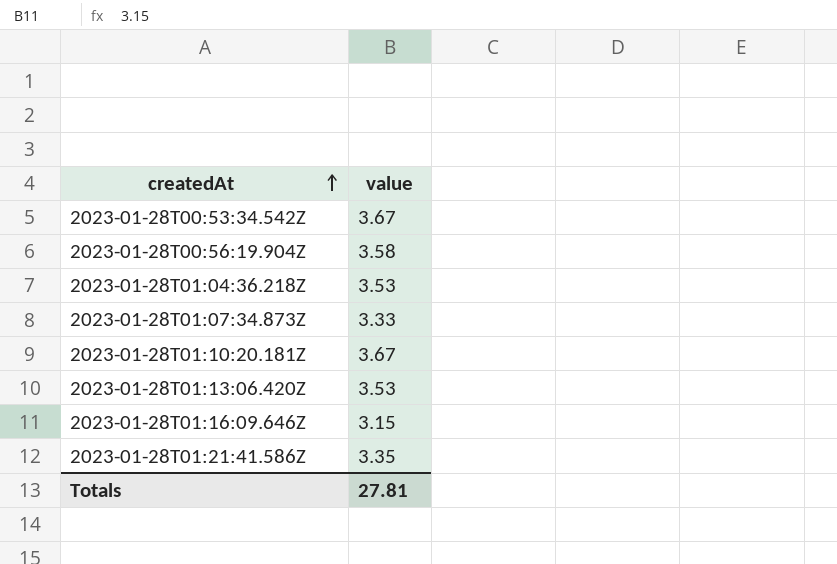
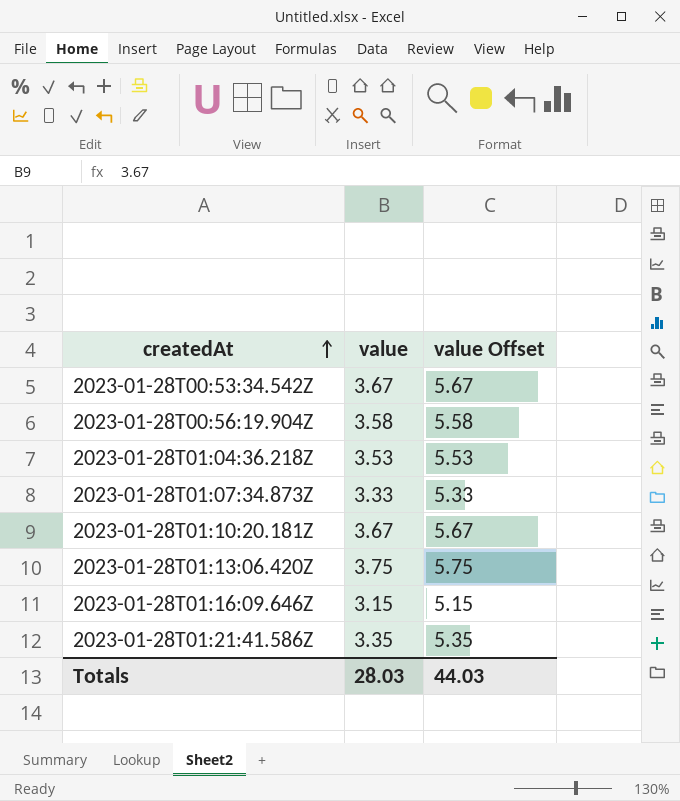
column value Offset | formula: none -> [value] + 2
2023-01-28T01:13:06.420Z | value: 3.53 -> 3.75
Totals | value: 27.81 -> 28.03

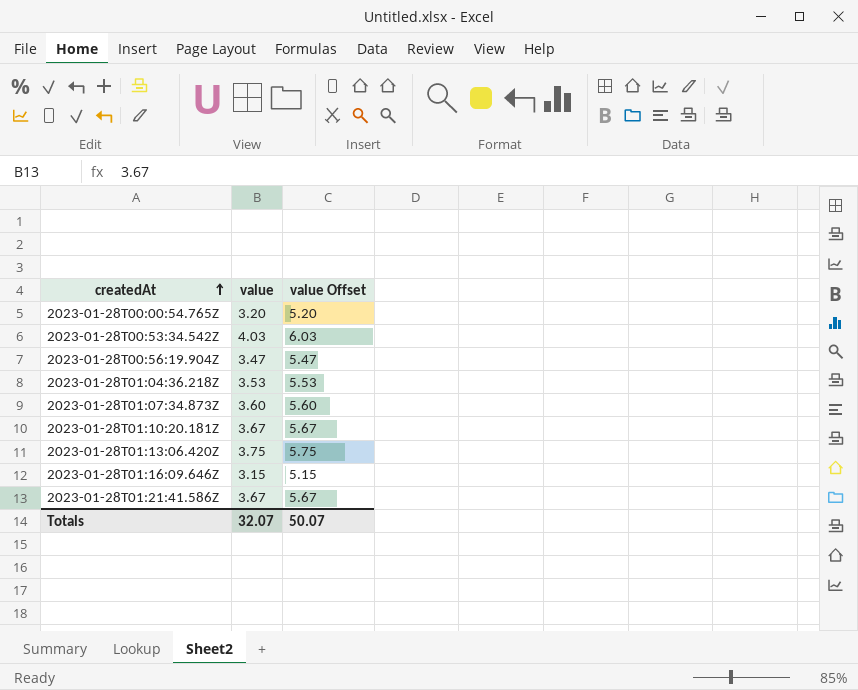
row 2023-01-28T00:00:54.765Z: none -> 3.20 | 5.20
2023-01-28T00:53:34.542Z | value: 3.67 -> 4.03
2023-01-28T00:53:34.542Z | value Offset: 5.67 -> 6.03
2023-01-28T00:56:19.904Z | value: 3.58 -> 3.47
2023-01-28T00:56:19.904Z | value Offset: 5.58 -> 5.47
2023-01-28T01:07:34.873Z | value: 3.33 -> 3.60
2023-01-28T01:07:34.873Z | value Offset: 5.33 -> 5.60
2023-01-28T01:21:41.586Z | value: 3.35 -> 3.67
2023-01-28T01:21:41.586Z | value Offset: 5.35 -> 5.67
Totals | value: 28.03 -> 32.07
Totals | value Offset: 44.03 -> 50.07

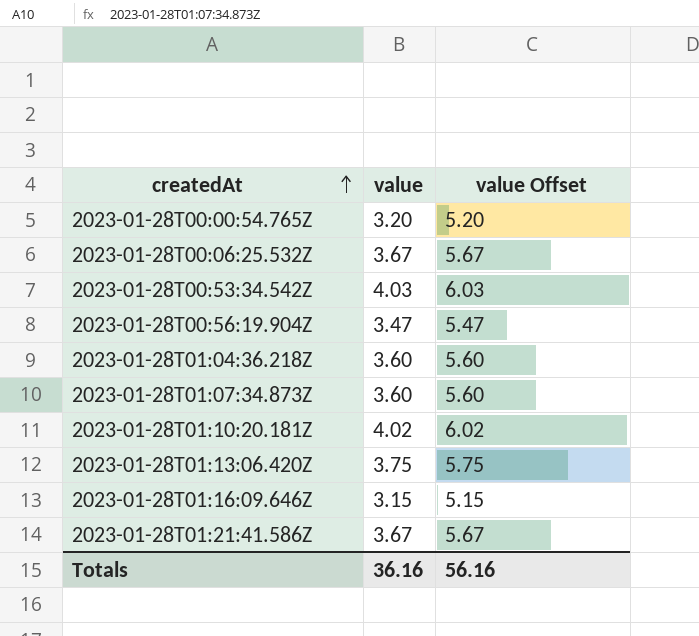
row 2023-01-28T00:06:25.532Z: none -> 3.67 | 5.67
2023-01-28T01:04:36.218Z | value: 3.53 -> 3.60
2023-01-28T01:04:36.218Z | value Offset: 5.53 -> 5.60
2023-01-28T01:10:20.181Z | value: 3.67 -> 4.02
2023-01-28T01:10:20.181Z | value Offset: 5.67 -> 6.02
Totals | value: 32.07 -> 36.16
Totals | value Offset: 50.07 -> 56.16

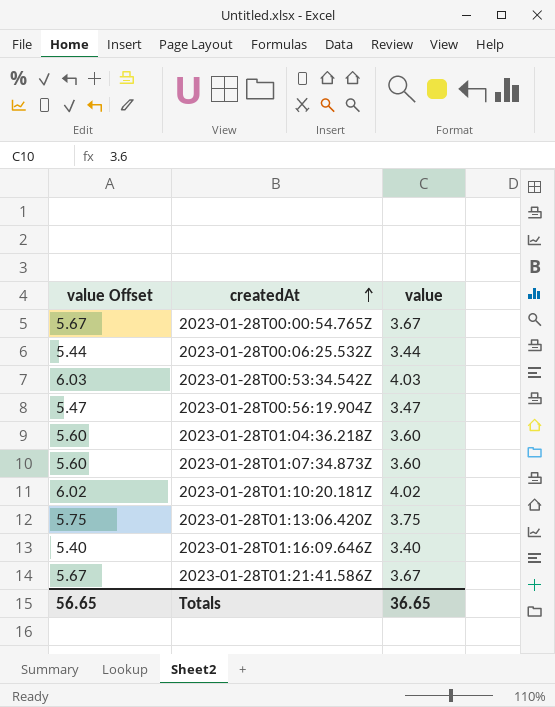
column value Offset | position: 3 -> 1
2023-01-28T00:00:54.765Z | value Offset: 5.20 -> 5.67
2023-01-28T00:00:54.765Z | value: 3.20 -> 3.67
2023-01-28T00:06:25.532Z | value Offset: 5.67 -> 5.44
2023-01-28T00:06:25.532Z | value: 3.67 -> 3.44
2023-01-28T01:16:09.646Z | value Offset: 5.15 -> 5.40
2023-01-28T01:16:09.646Z | value: 3.15 -> 3.40
Totals | value Offset: 56.16 -> 56.65
Totals | value: 36.16 -> 36.65

